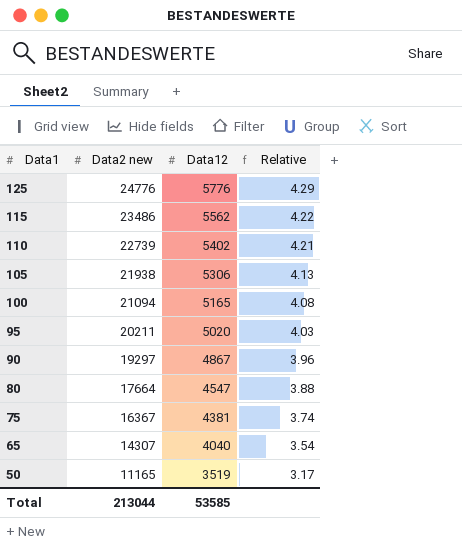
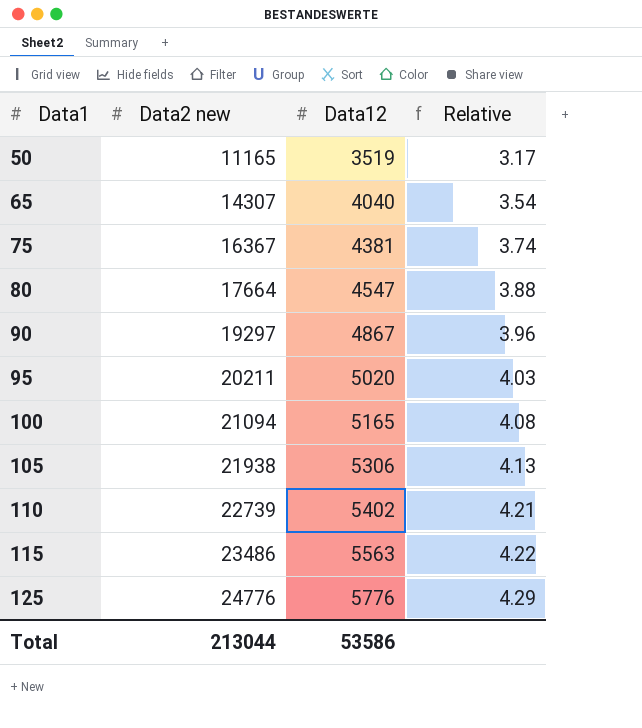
row order: Data1 descending -> Data1 ascending
115 | Data12: 5562 -> 5563
Total | Data12: 53585 -> 53586

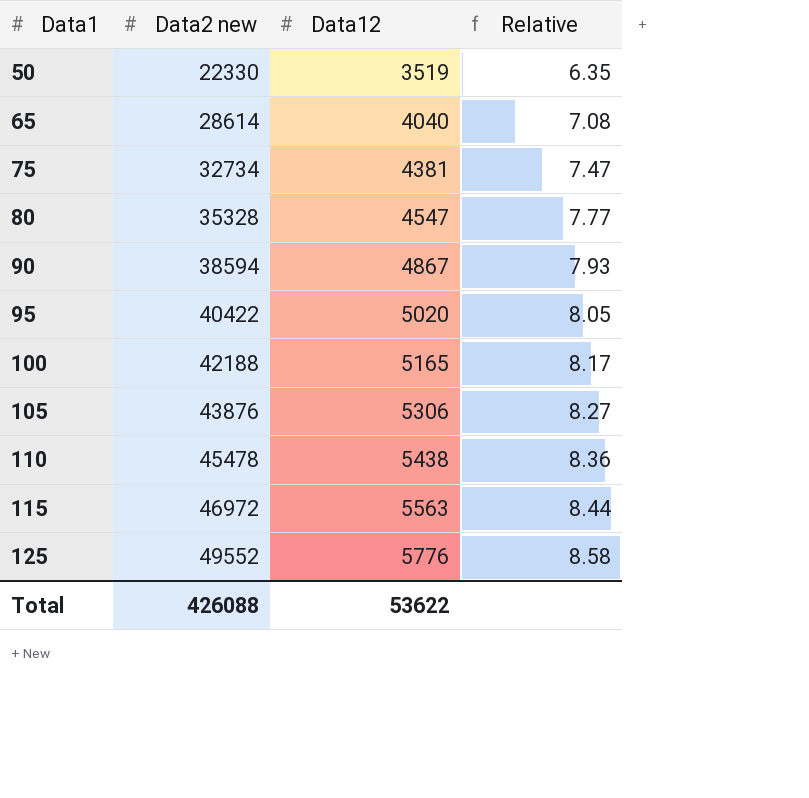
50 | Data2 new: 11165 -> 22330
50 | Relative: 3.17 -> 6.35
65 | Data2 new: 14307 -> 28614
65 | Relative: 3.54 -> 7.08
75 | Data2 new: 16367 -> 32734
75 | Relative: 3.74 -> 7.47
80 | Data2 new: 17664 -> 35328
80 | Relative: 3.88 -> 7.77
90 | Data2 new: 19297 -> 38594
90 | Relative: 3.96 -> 7.93
95 | Data2 new: 20211 -> 40422
95 | Relative: 4.03 -> 8.05
100 | Data2 new: 21094 -> 42188
100 | Relative: 4.08 -> 8.17
105 | Data2 new: 21938 -> 43876
105 | Relative: 4.13 -> 8.27
110 | Data2 new: 22739 -> 45478
110 | Data12: 5402 -> 5438
110 | Relative: 4.21 -> 8.36
115 | Data2 new: 23486 -> 46972
115 | Relative: 4.22 -> 8.44
125 | Data2 new: 24776 -> 49552
125 | Relative: 4.29 -> 8.58
Total | Data2 new: 213044 -> 426088
Total | Data12: 53586 -> 53622

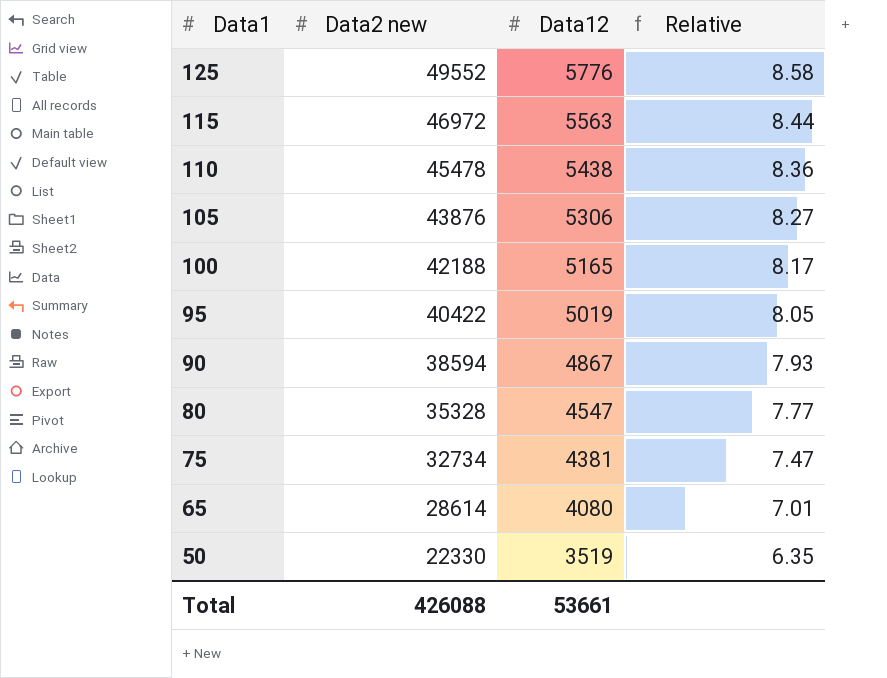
row order: Data1 ascending -> Data1 descending
95 | Data12: 5020 -> 5019
65 | Data12: 4040 -> 4080
65 | Relative: 7.08 -> 7.01
Total | Data12: 53622 -> 53661

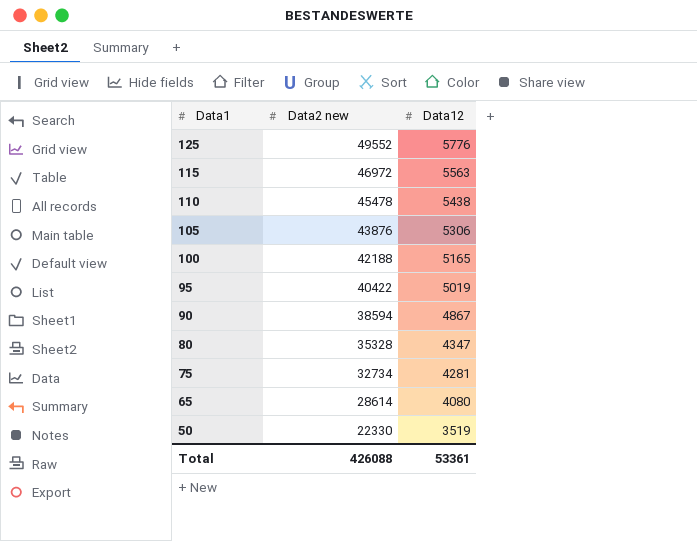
column Relative | formula: [Data2 new] / [Data12] -> none
80 | Data12: 4547 -> 4347
75 | Data12: 4381 -> 4281
Total | Data12: 53661 -> 53361

